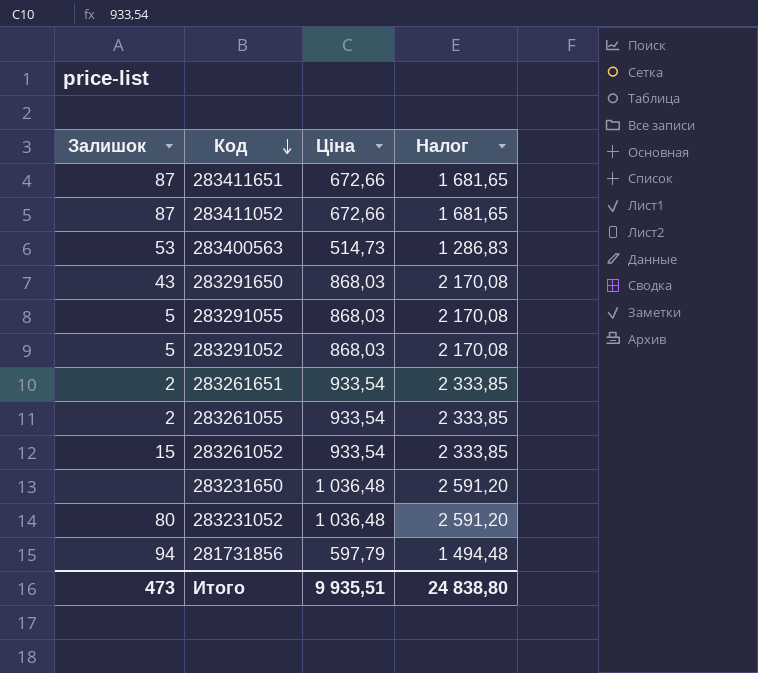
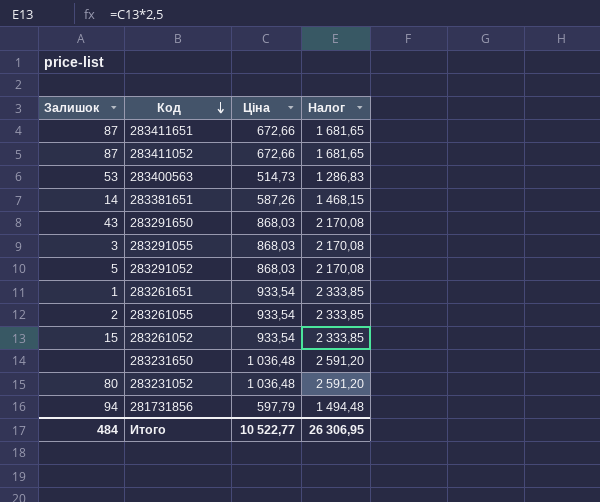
row 283381651: none -> 14 | 587,26 | 1 468,15
283291055 | Залишок: 5 -> 3
283261651 | Залишок: 2 -> 1
Итого | Залишок: 473 -> 484
Итого | Ціна: 9 935,51 -> 10 522,77
Итого | Налог: 24 838,80 -> 26 306,95

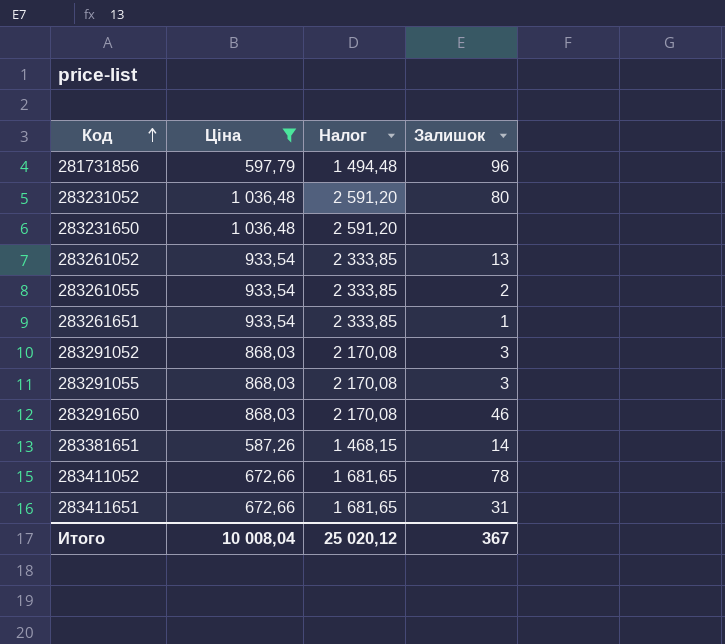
filter: none -> Ціна != 514,73
row order: Код descending -> Код ascending
column Залишок | position: 1 -> 4
281731856 | Залишок: 94 -> 96
283261052 | Залишок: 15 -> 13
283291052 | Залишок: 5 -> 3
283291650 | Залишок: 43 -> 46
283411052 | Залишок: 87 -> 78
283411651 | Залишок: 87 -> 31
Итого | Ціна: 10 522,77 -> 10 008,04
Итого | Налог: 26 306,95 -> 25 020,12
Итого | Залишок: 484 -> 367

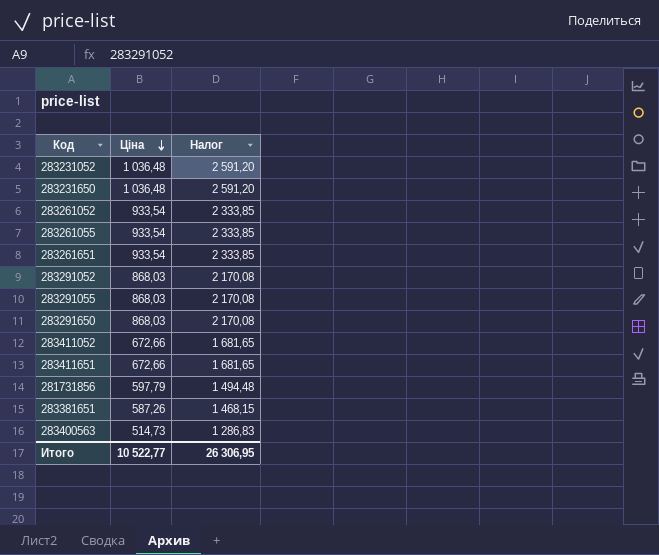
filter: Ціна != 514,73 -> none
row order: Код ascending -> Ціна descending
column Залишок | position: 4 -> none
Итого | Ціна: 10 008,04 -> 10 522,77
Итого | Налог: 25 020,12 -> 26 306,95

